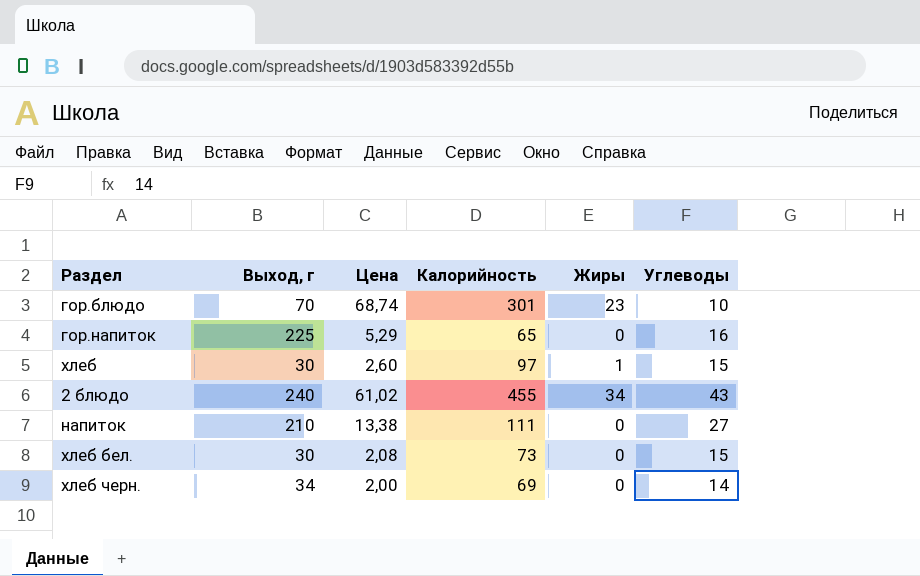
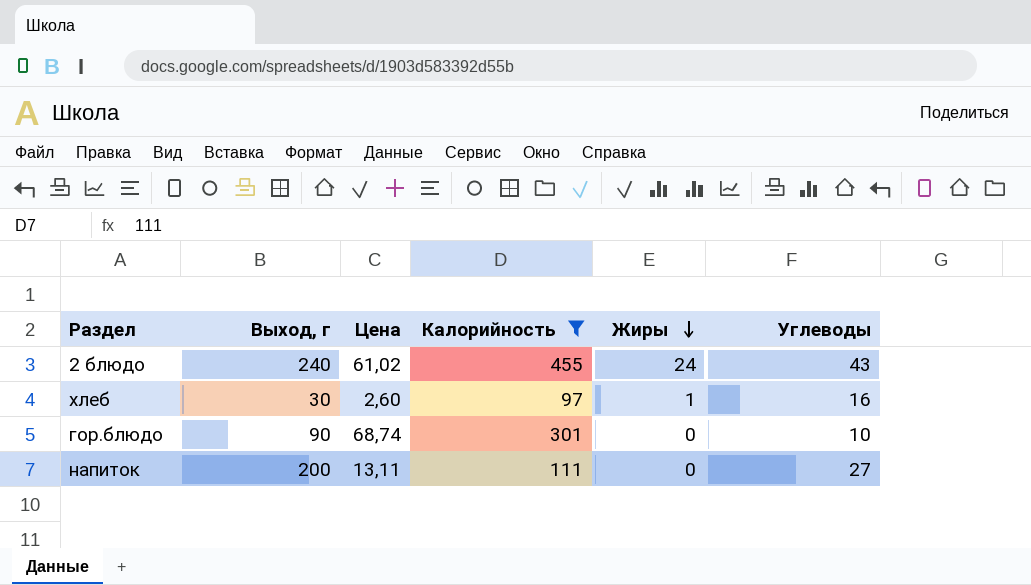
filter: none -> Калорийность >= 97
row order: none -> Жиры descending
2 блюдо | Жиры: 34 -> 24
хлеб | Углеводы: 15 -> 16
гор.блюдо | Выход, г: 70 -> 90
гор.блюдо | Жиры: 23 -> 0
напиток | Выход, г: 210 -> 200
напиток | Цена: 13,38 -> 13,11

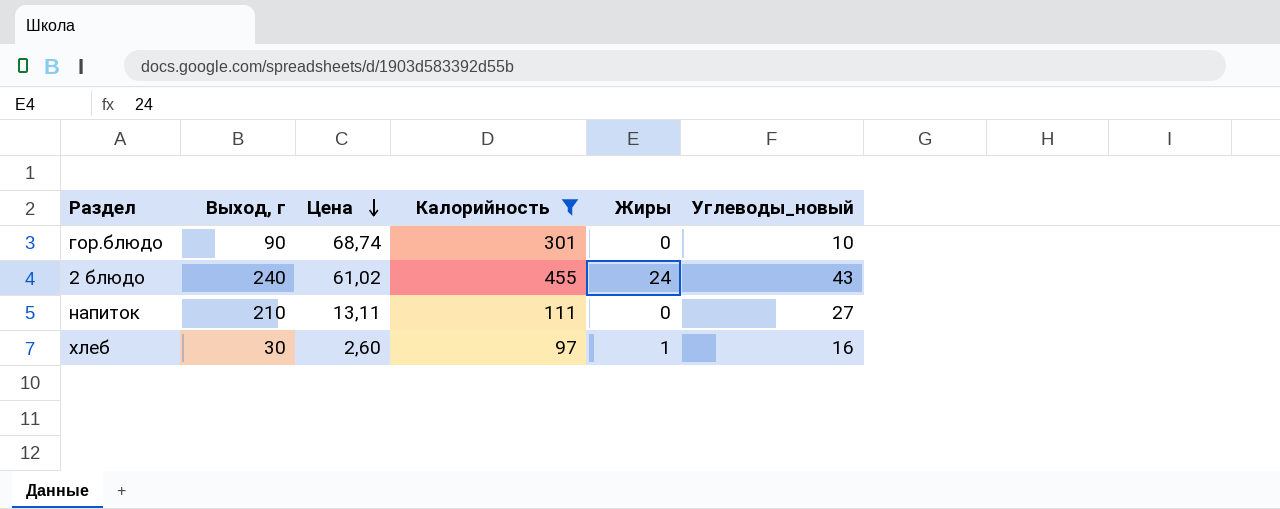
row order: Жиры descending -> Цена descending
column name: Углеводы -> Углеводы_новый
напиток | Выход, г: 200 -> 210

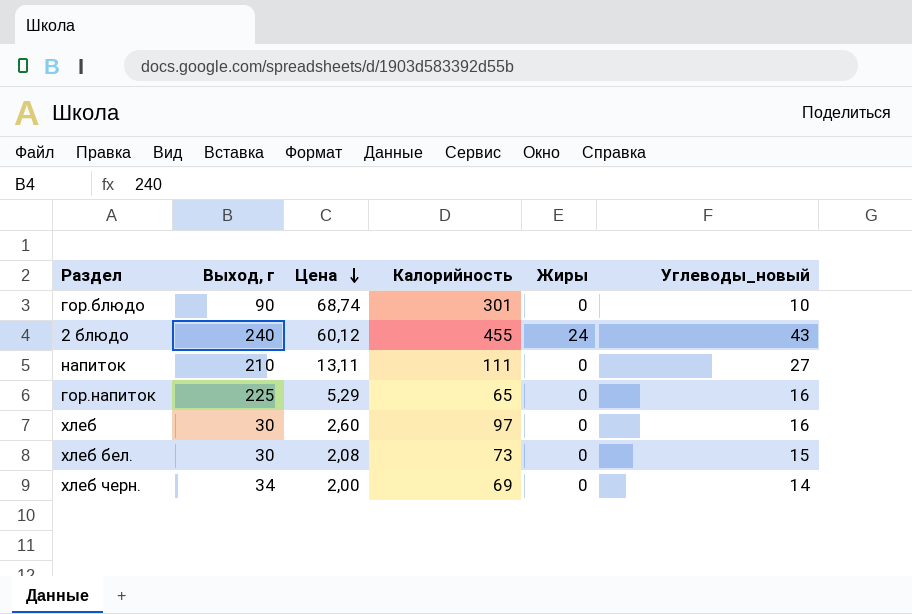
filter: Калорийность >= 97 -> none
2 блюдо | Цена: 61,02 -> 60,12
хлеб | Жиры: 1 -> 0

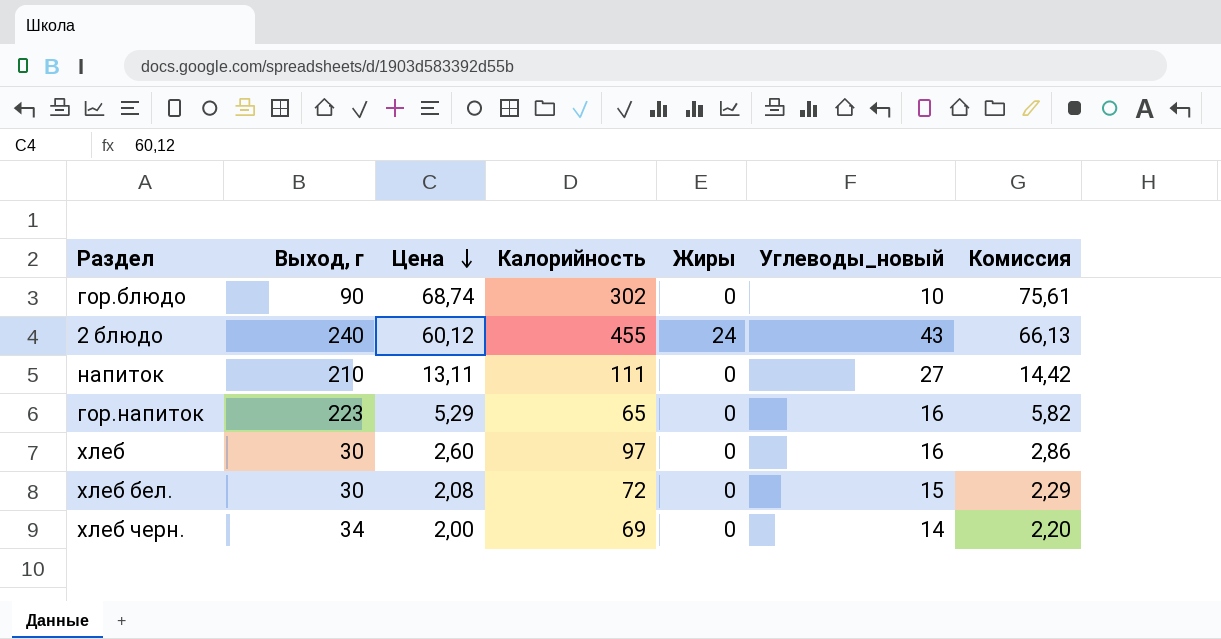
column Комиссия | formula: none -> [Цена] * 1,1
гор.блюдо | Калорийность: 301 -> 302
гор.напиток | Выход, г: 225 -> 223
хлеб бел. | Калорийность: 73 -> 72

